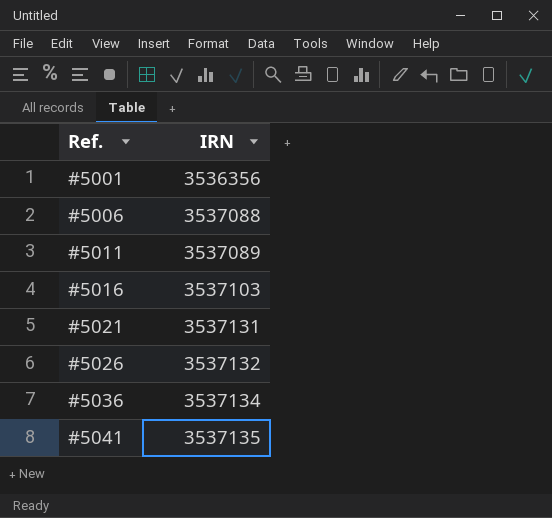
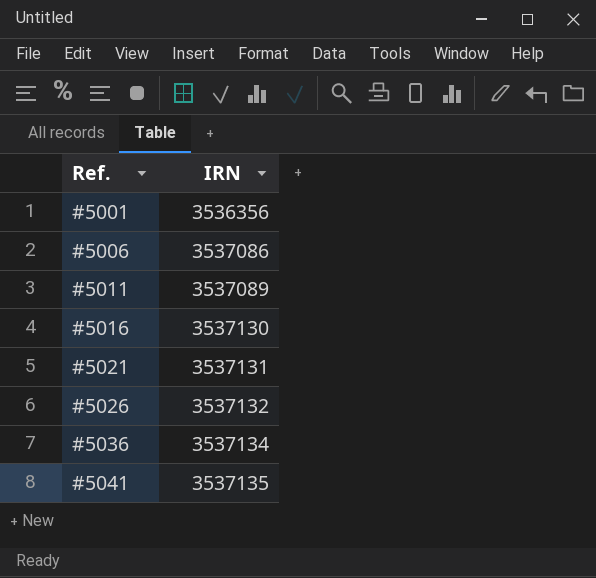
#5006 | IRN: 3537088 -> 3537086
#5016 | IRN: 3537103 -> 3537130

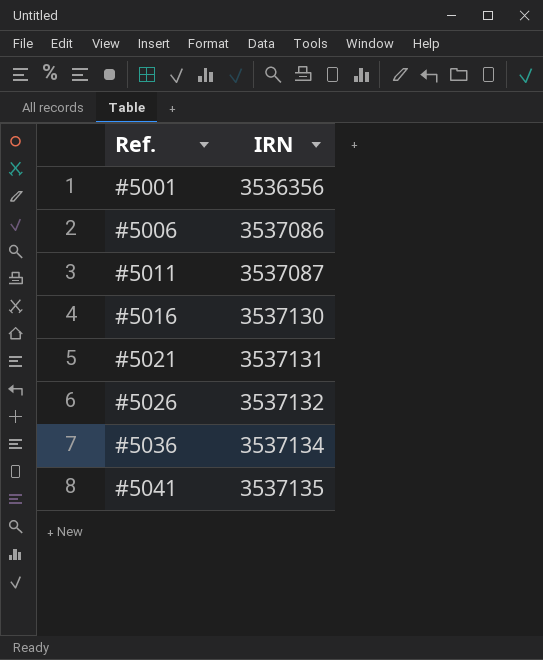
#5011 | IRN: 3537089 -> 3537087

